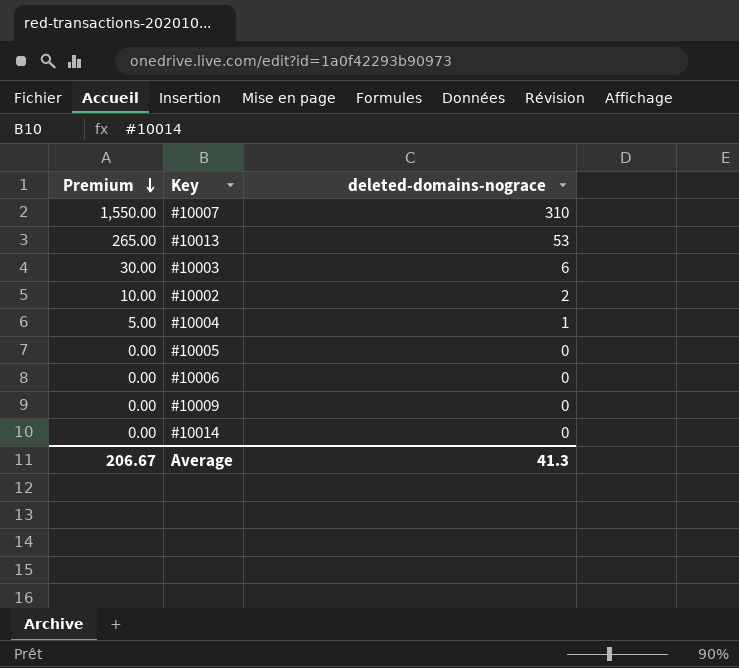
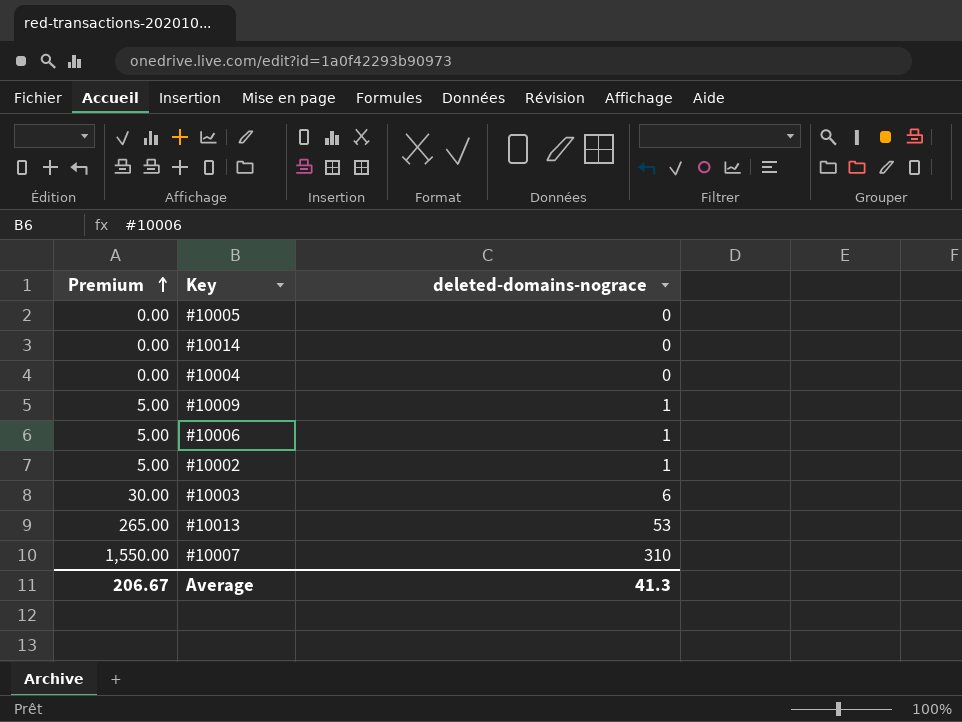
row order: Premium descending -> Premium ascending
#10004 | Premium: 5.00 -> 0.00
#10004 | deleted-domains-nograce: 1 -> 0
#10009 | Premium: 0.00 -> 5.00
#10009 | deleted-domains-nograce: 0 -> 1
#10006 | Premium: 0.00 -> 5.00
#10006 | deleted-domains-nograce: 0 -> 1
#10002 | Premium: 10.00 -> 5.00
#10002 | deleted-domains-nograce: 2 -> 1

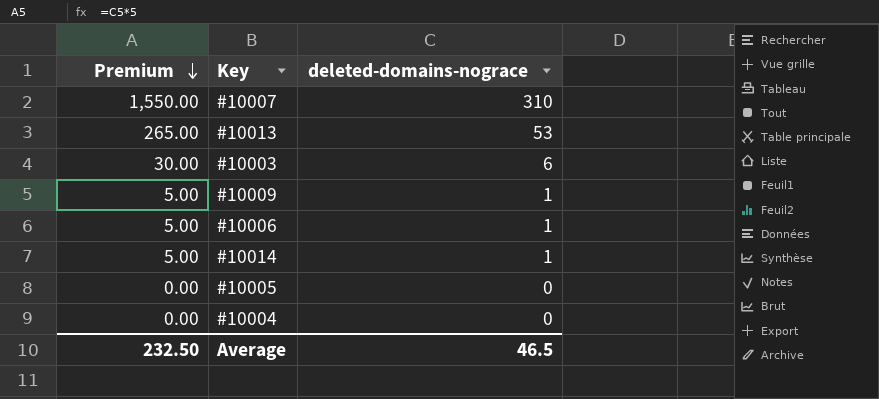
row order: Premium ascending -> Premium descending
row #10002: 5.00 | 1 -> none
#10014 | Premium: 0.00 -> 5.00
#10014 | deleted-domains-nograce: 0 -> 1
Average | Premium: 206.67 -> 232.50
Average | deleted-domains-nograce: 41.3 -> 46.5

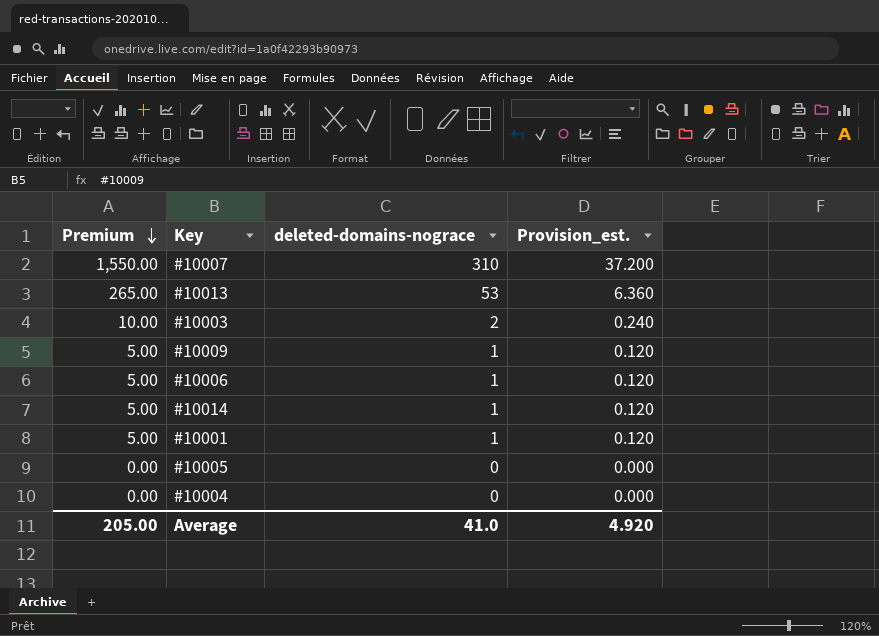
column Provision_est. | formula: none -> [deleted-domains-nograce] * 0.12
#10003 | Premium: 30.00 -> 10.00
#10003 | deleted-domains-nograce: 6 -> 2
row #10001: none -> 5.00 | 1 | 0.120
Average | Premium: 232.50 -> 205.00
Average | deleted-domains-nograce: 46.5 -> 41.0

